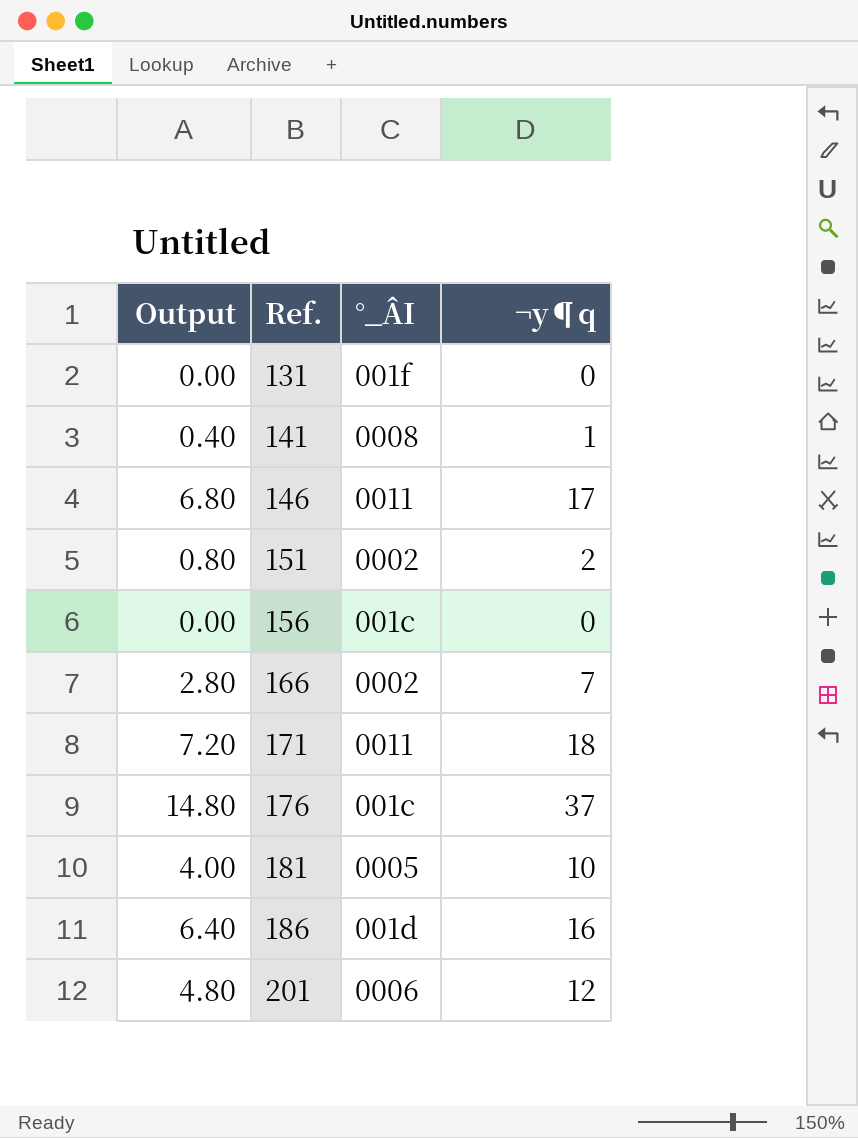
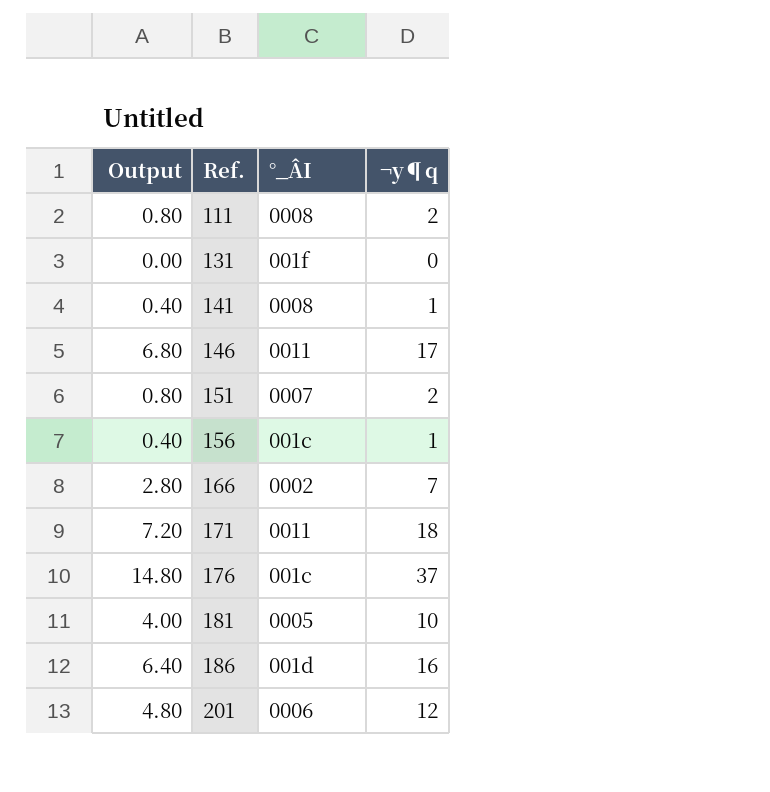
row 111: none -> 0.80 | 0008 | 2
151 | °_ÂI: 0002 -> 0007
156 | Output: 0.00 -> 0.40
156 | ¬y¶q: 0 -> 1

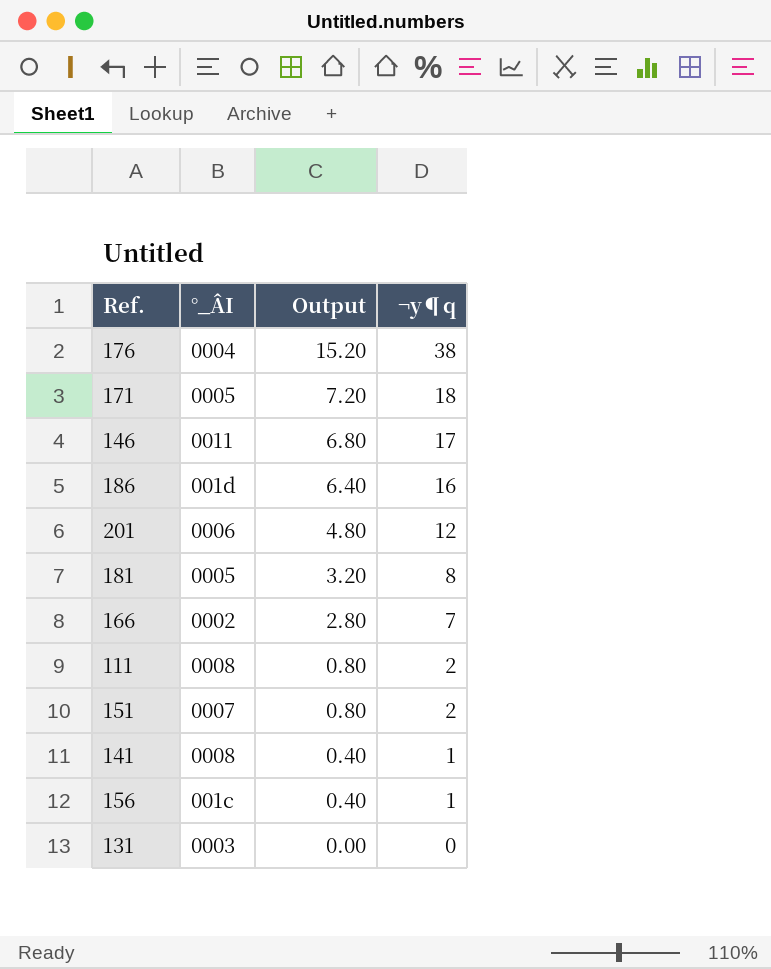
row order: Ref. ascending -> Output descending
column Output | position: 1 -> 3
176 | °_ÂI: 001c -> 0004
176 | Output: 14.80 -> 15.20
176 | ¬y¶q: 37 -> 38
171 | °_ÂI: 0011 -> 0005
181 | Output: 4.00 -> 3.20
181 | ¬y¶q: 10 -> 8
131 | °_ÂI: 001f -> 0003

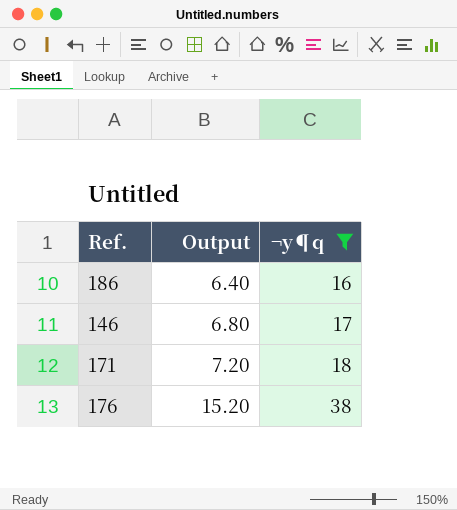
filter: none -> ¬y¶q >= 16
row order: Output descending -> Output ascending
column °_ÂI | position: 2 -> none

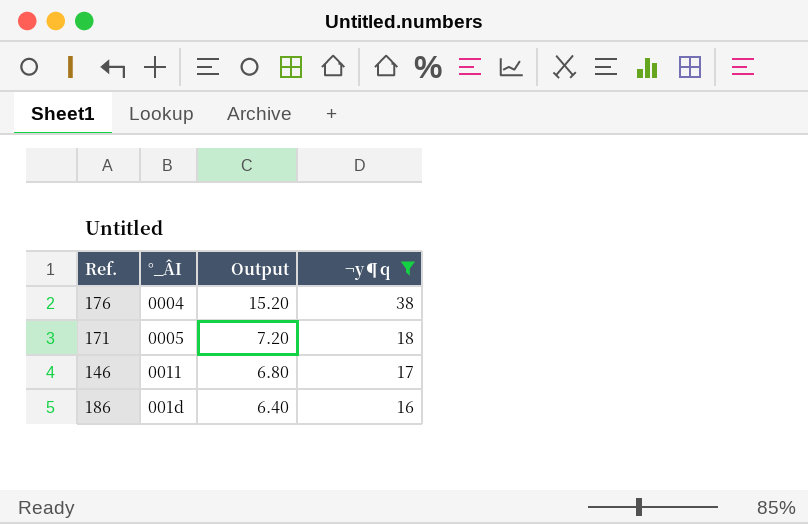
row order: Output ascending -> Output descending
column °_ÂI | position: none -> 2

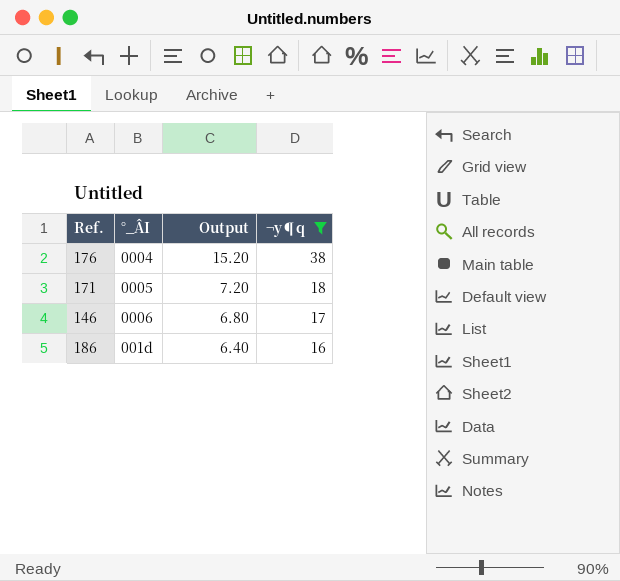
146 | °_ÂI: 0011 -> 0006

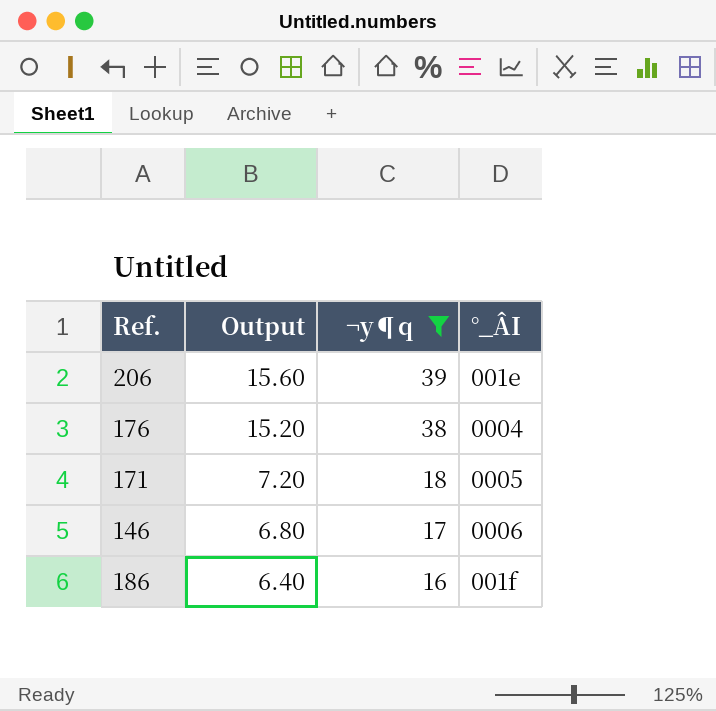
column °_ÂI | position: 2 -> 4
row 206: none -> 15.60 | 39 | 001e
186 | °_ÂI: 001d -> 001f

